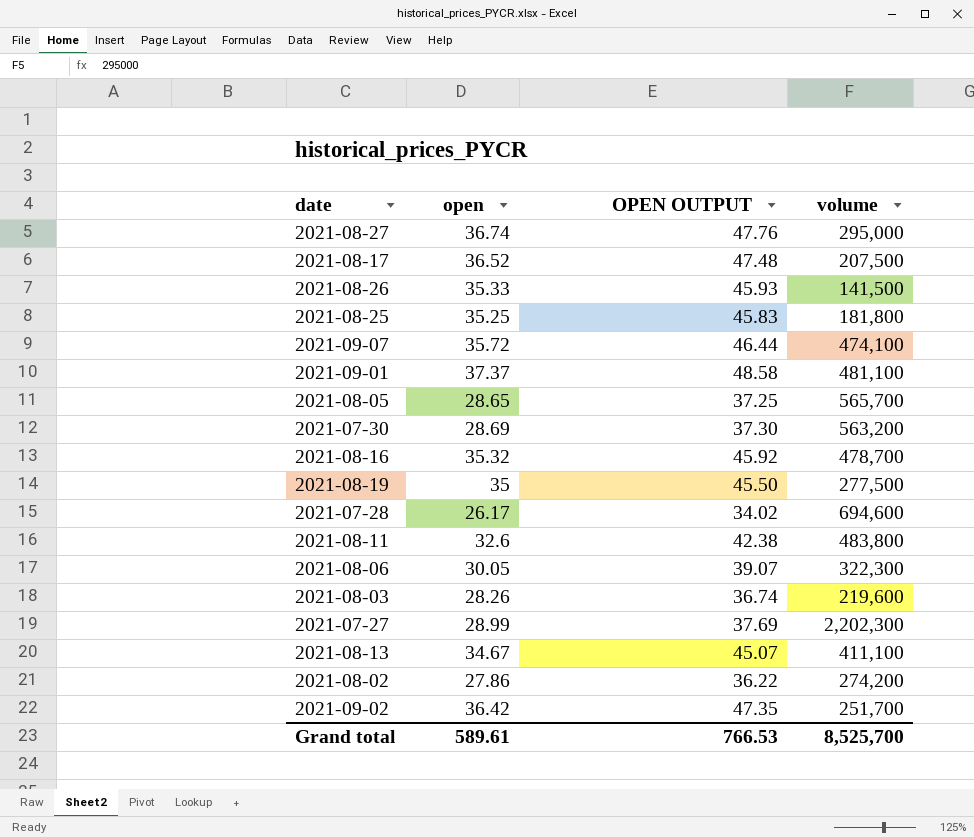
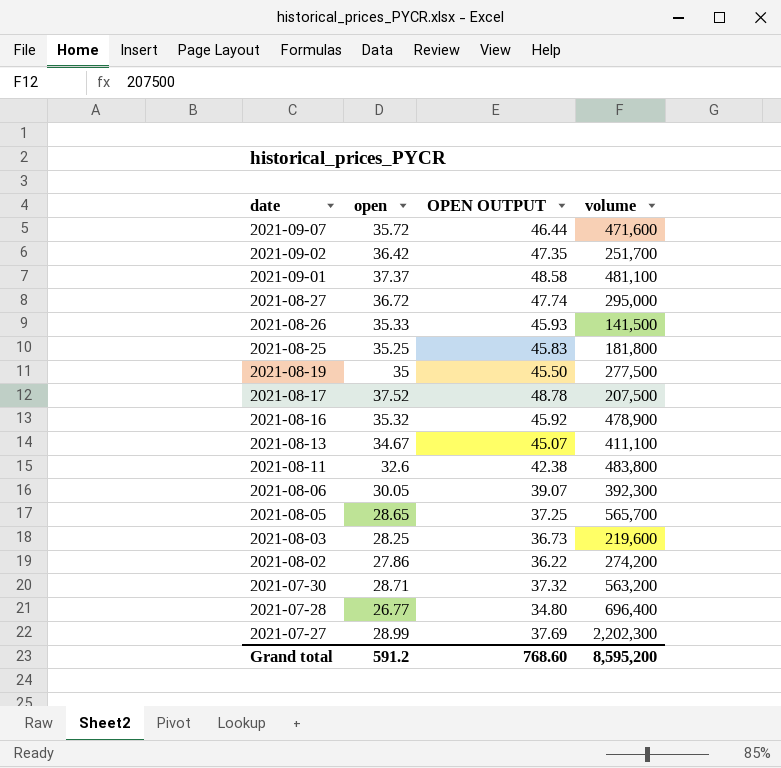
row order: none -> date descending
2021-09-07 | volume: 474,100 -> 471,600
2021-08-27 | open: 36.74 -> 36.72
2021-08-27 | OPEN OUTPUT: 47.76 -> 47.74
2021-08-17 | open: 36.52 -> 37.52
2021-08-17 | OPEN OUTPUT: 47.48 -> 48.78
2021-08-16 | volume: 478,700 -> 478,900
2021-08-06 | volume: 322,300 -> 392,300
2021-08-03 | open: 28.26 -> 28.25
2021-08-03 | OPEN OUTPUT: 36.74 -> 36.73
2021-07-30 | open: 28.69 -> 28.71
2021-07-30 | OPEN OUTPUT: 37.30 -> 37.32
2021-07-28 | open: 26.17 -> 26.77
2021-07-28 | OPEN OUTPUT: 34.02 -> 34.80
2021-07-28 | volume: 694,600 -> 696,400
Grand total | open: 589.61 -> 591.2
Grand total | OPEN OUTPUT: 766.53 -> 768.60
Grand total | volume: 8,525,700 -> 8,595,200

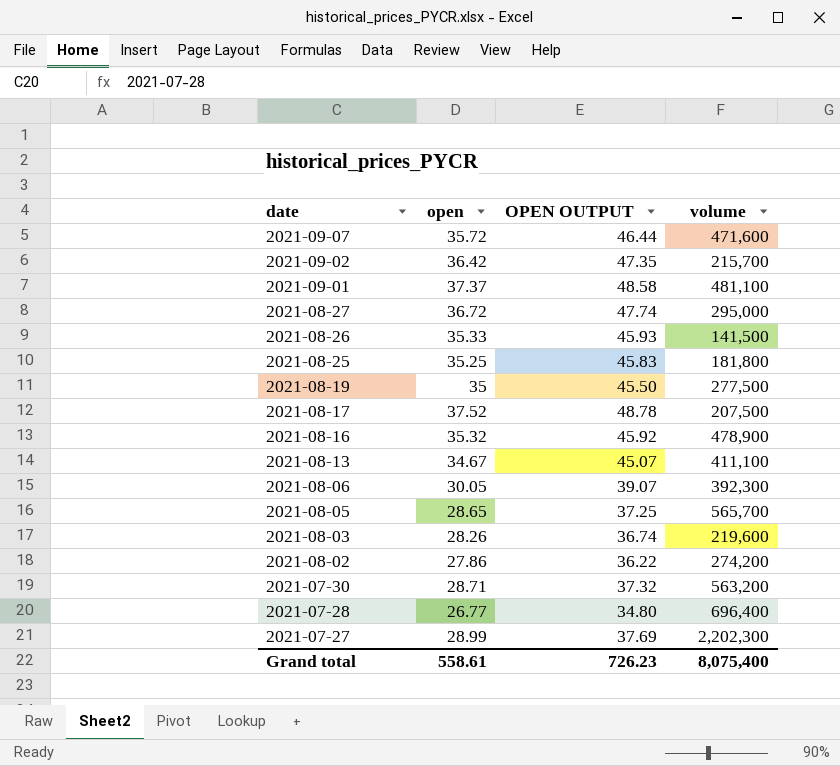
row 2021-08-11: 32.6 | 42.38 | 483,800 -> none
2021-09-02 | volume: 251,700 -> 215,700
2021-08-03 | open: 28.25 -> 28.26
2021-08-03 | OPEN OUTPUT: 36.73 -> 36.74
Grand total | open: 591.2 -> 558.61
Grand total | OPEN OUTPUT: 768.60 -> 726.23
Grand total | volume: 8,595,200 -> 8,075,400

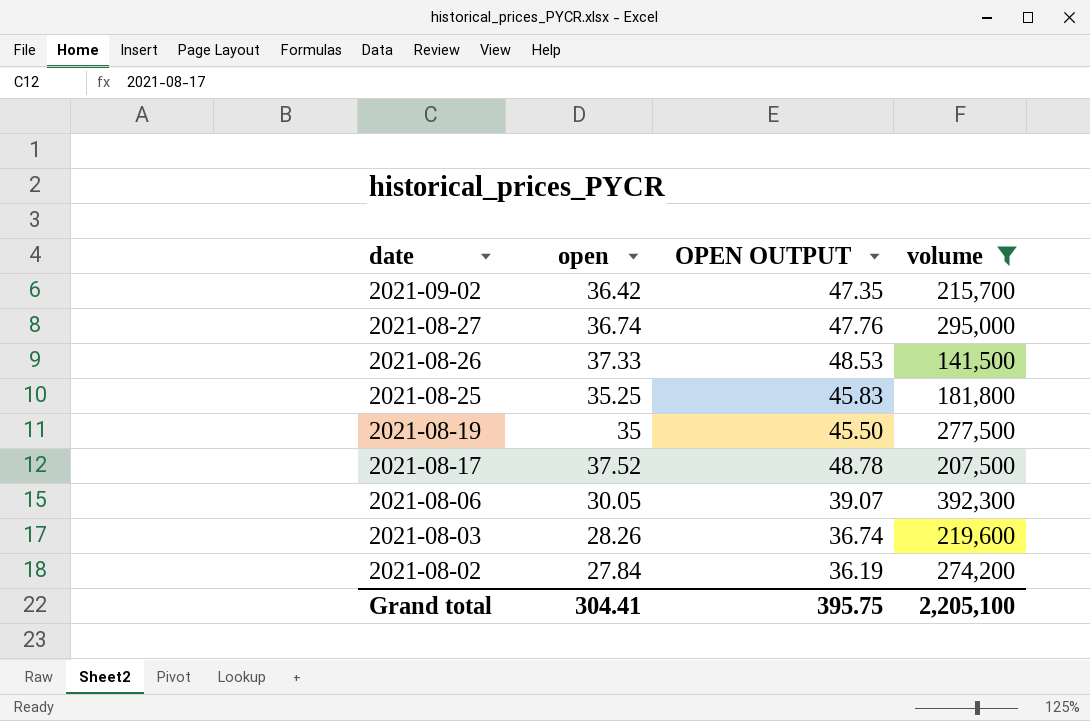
filter: none -> volume <= 392,300
2021-08-27 | open: 36.72 -> 36.74
2021-08-27 | OPEN OUTPUT: 47.74 -> 47.76
2021-08-26 | open: 35.33 -> 37.33
2021-08-26 | OPEN OUTPUT: 45.93 -> 48.53
2021-08-02 | open: 27.86 -> 27.84
2021-08-02 | OPEN OUTPUT: 36.22 -> 36.19
Grand total | open: 558.61 -> 304.41
Grand total | OPEN OUTPUT: 726.23 -> 395.75
Grand total | volume: 8,075,400 -> 2,205,100

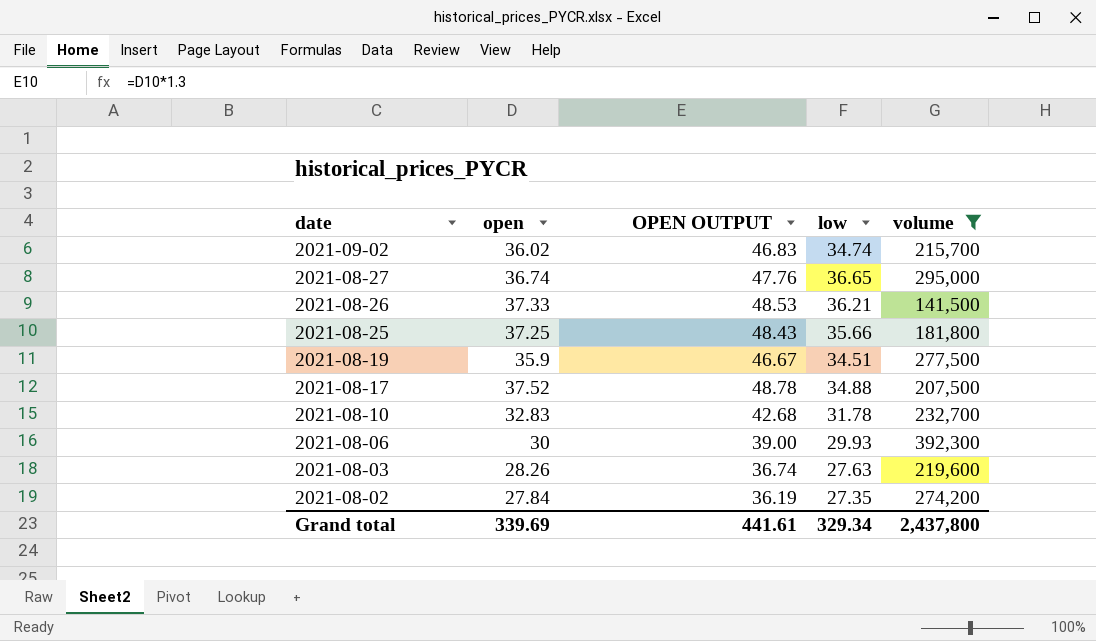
column low | position: none -> 4
2021-09-02 | open: 36.42 -> 36.02
2021-09-02 | OPEN OUTPUT: 47.35 -> 46.83
2021-08-25 | open: 35.25 -> 37.25
2021-08-25 | OPEN OUTPUT: 45.83 -> 48.43
2021-08-19 | open: 35 -> 35.9
2021-08-19 | OPEN OUTPUT: 45.50 -> 46.67
row 2021-08-10: none -> 32.83 | 42.68 | 31.78 | 232,700
2021-08-06 | open: 30.05 -> 30
2021-08-06 | OPEN OUTPUT: 39.07 -> 39.00
Grand total | open: 304.41 -> 339.69
Grand total | OPEN OUTPUT: 395.75 -> 441.61
Grand total | volume: 2,205,100 -> 2,437,800

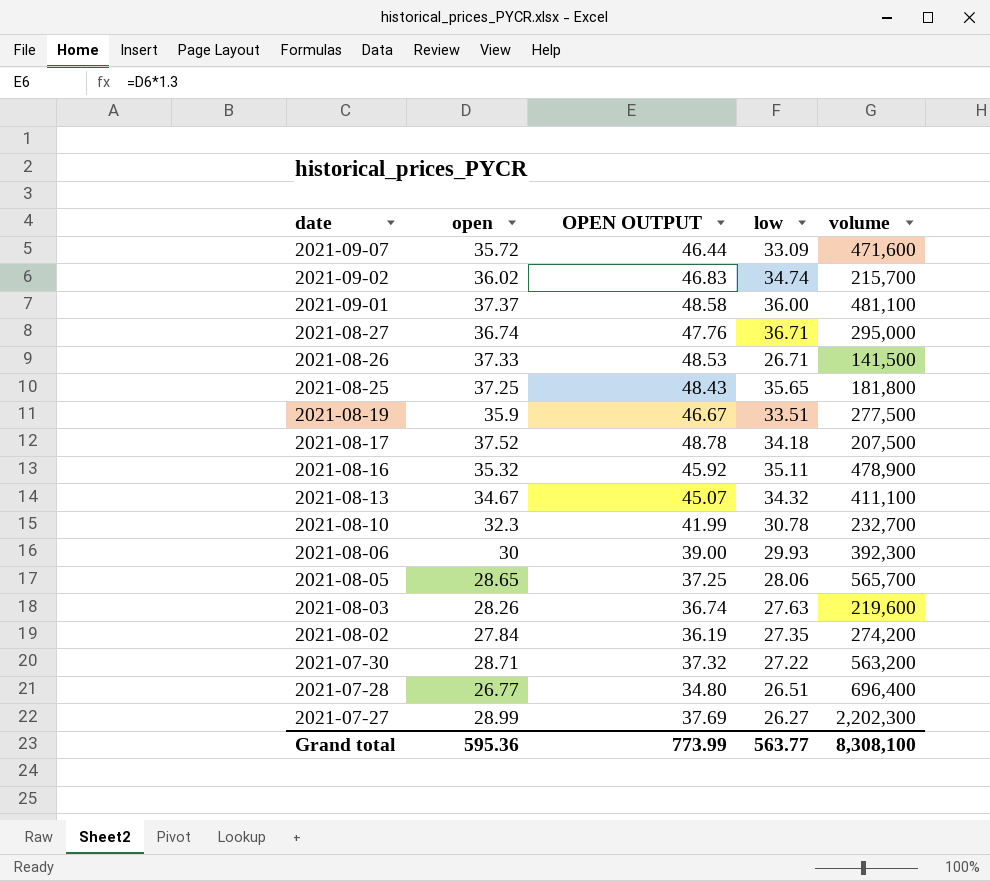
filter: volume <= 392,300 -> none
2021-08-27 | low: 36.65 -> 36.71
2021-08-26 | low: 36.21 -> 26.71
2021-08-25 | low: 35.66 -> 35.65
2021-08-19 | low: 34.51 -> 33.51
2021-08-17 | low: 34.88 -> 34.18
2021-08-10 | open: 32.83 -> 32.3
2021-08-10 | OPEN OUTPUT: 42.68 -> 41.99
2021-08-10 | low: 31.78 -> 30.78
Grand total | open: 339.69 -> 595.36
Grand total | OPEN OUTPUT: 441.61 -> 773.99
Grand total | low: 329.34 -> 563.77
Grand total | volume: 2,437,800 -> 8,308,100

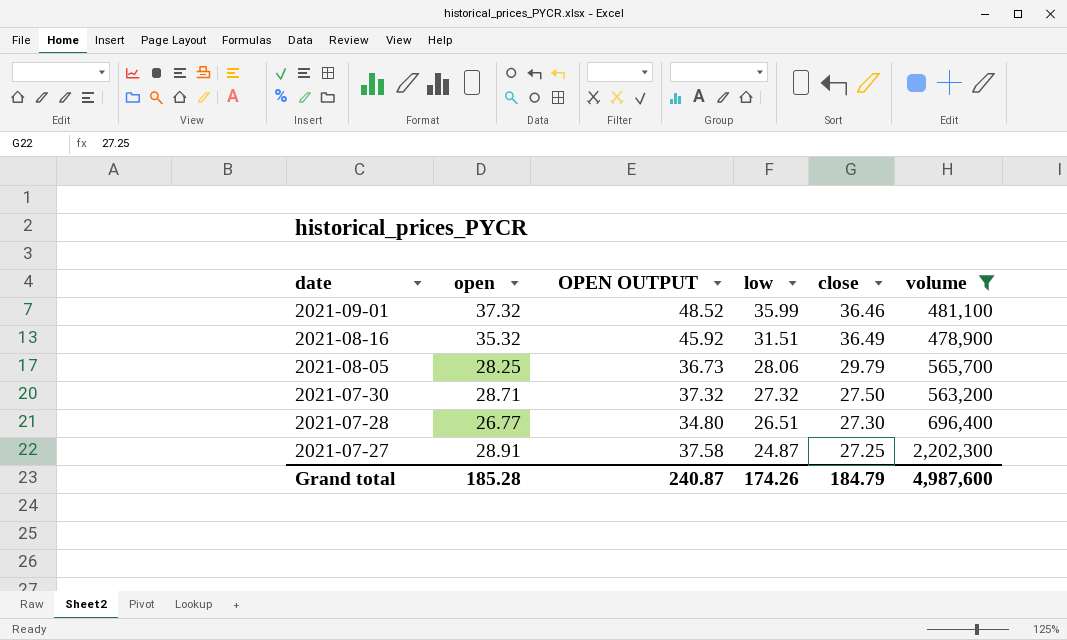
filter: none -> volume >= 478,900
column close | position: none -> 5
2021-09-01 | open: 37.37 -> 37.32
2021-09-01 | OPEN OUTPUT: 48.58 -> 48.52
2021-09-01 | low: 36.00 -> 35.99
2021-08-16 | low: 35.11 -> 31.51
2021-08-05 | open: 28.65 -> 28.25
2021-08-05 | OPEN OUTPUT: 37.25 -> 36.73
2021-07-30 | low: 27.22 -> 27.32
2021-07-27 | open: 28.99 -> 28.91
2021-07-27 | OPEN OUTPUT: 37.69 -> 37.58
2021-07-27 | low: 26.27 -> 24.87
Grand total | open: 595.36 -> 185.28
Grand total | OPEN OUTPUT: 773.99 -> 240.87
Grand total | low: 563.77 -> 174.26
Grand total | volume: 8,308,100 -> 4,987,600

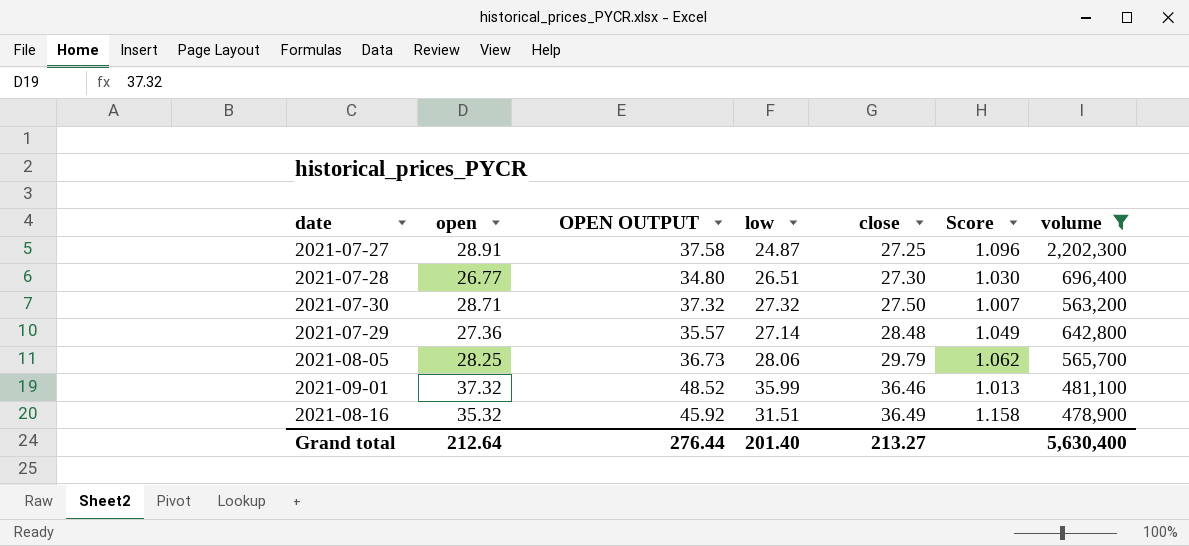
row order: date descending -> close ascending
column Score | formula: none -> [close] / [low]
row 2021-07-29: none -> 27.36 | 35.57 | 27.14 | 28.48 | 1.049 | 642,800
Grand total | open: 185.28 -> 212.64
Grand total | OPEN OUTPUT: 240.87 -> 276.44
Grand total | low: 174.26 -> 201.40
Grand total | close: 184.79 -> 213.27
Grand total | volume: 4,987,600 -> 5,630,400

